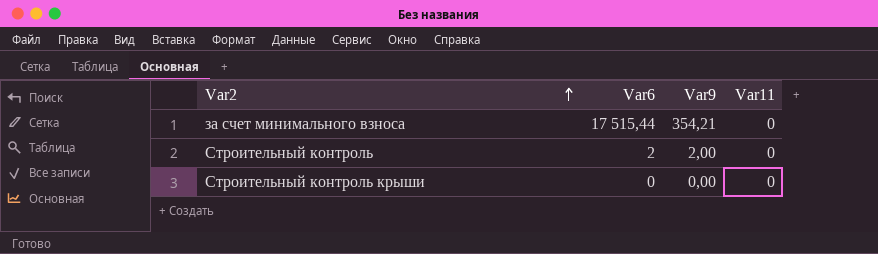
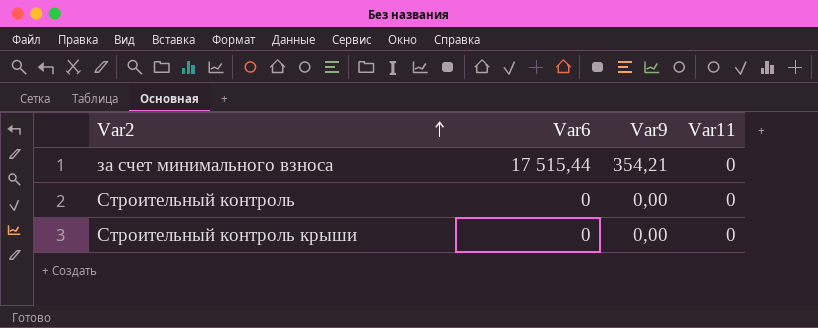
Строительный контроль | Var6: 2 -> 0
Строительный контроль | Var9: 2,00 -> 0,00

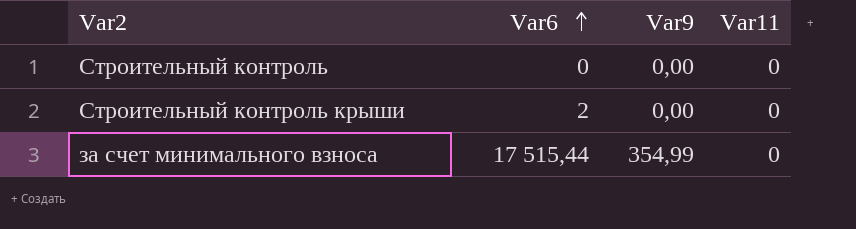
row order: Var2 ascending -> Var6 ascending
Строительный контроль крыши | Var6: 0 -> 2
за счет минимального взноса | Var9: 354,21 -> 354,99

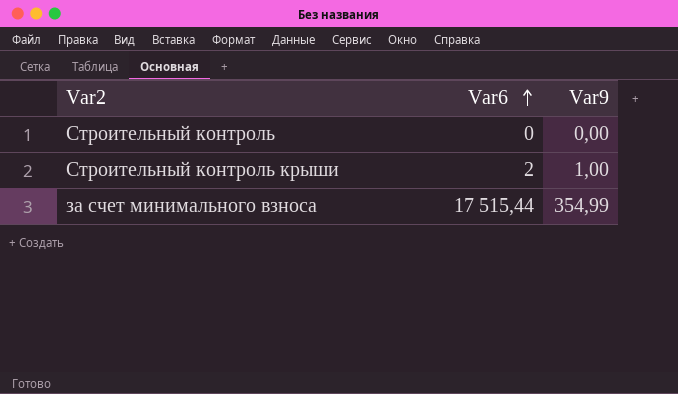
column Var11 | position: 4 -> none
Строительный контроль крыши | Var9: 0,00 -> 1,00

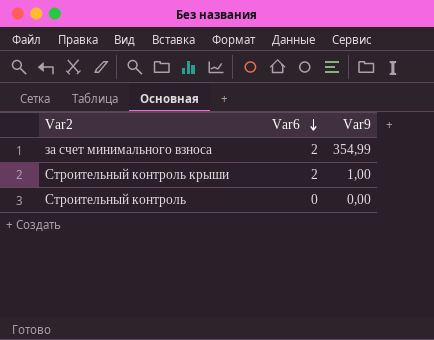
row order: Var6 ascending -> Var6 descending
за счет минимального взноса | Var6: 17 515,44 -> 2

